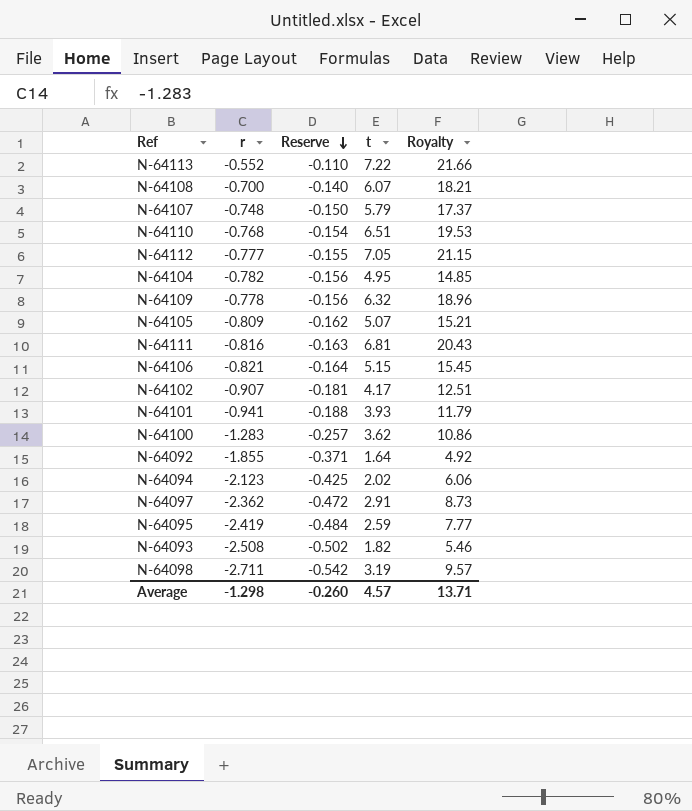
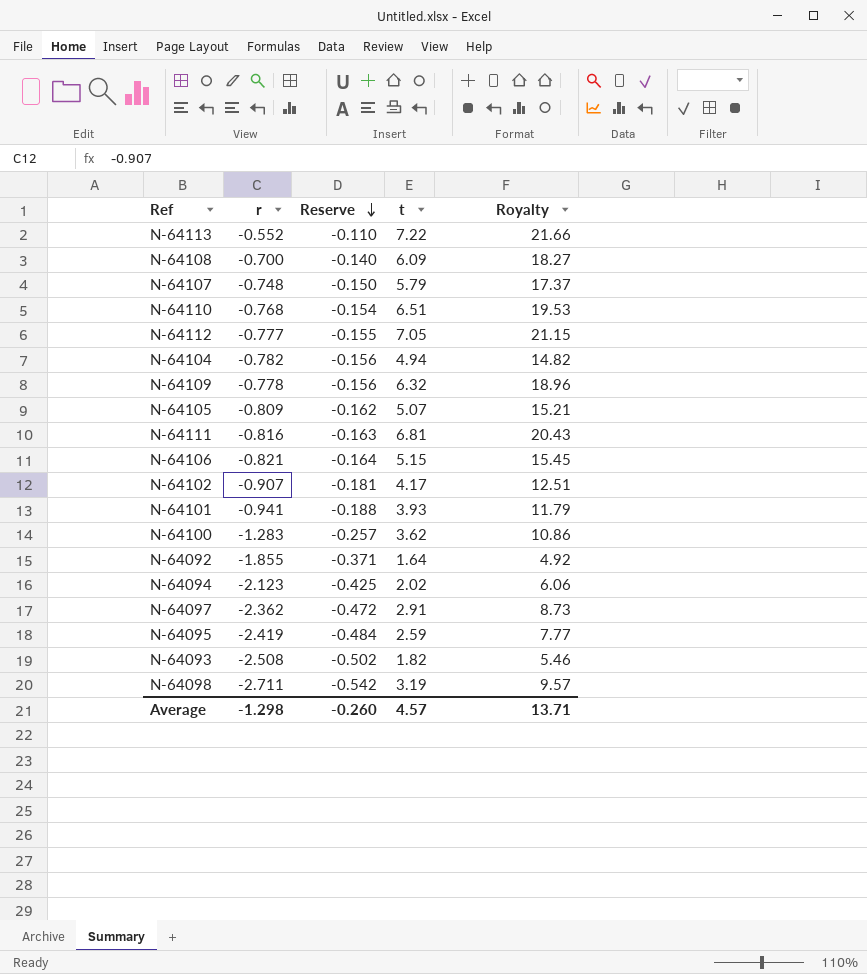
N-64108 | t: 6.07 -> 6.09
N-64108 | Royalty: 18.21 -> 18.27
N-64104 | t: 4.95 -> 4.94
N-64104 | Royalty: 14.85 -> 14.82

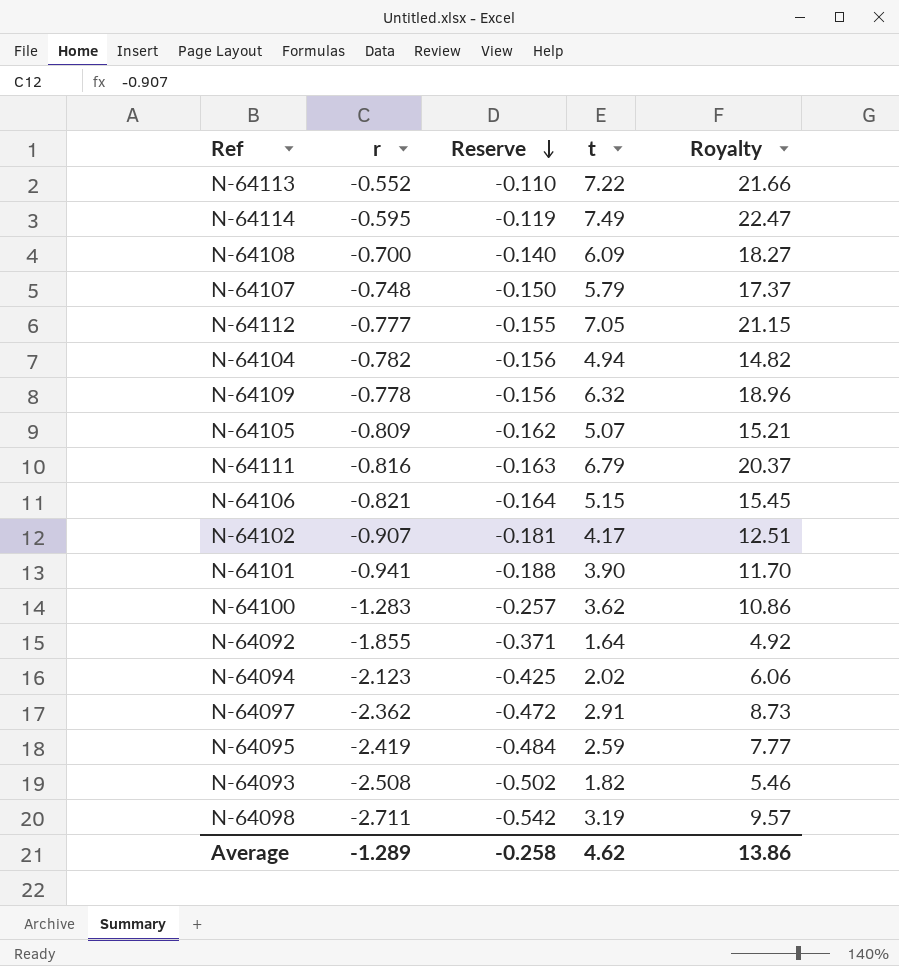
row N-64110: -0.768 | -0.154 | 6.51 | 19.53 -> none
row N-64114: none -> -0.595 | -0.119 | 7.49 | 22.47
N-64111 | t: 6.81 -> 6.79
N-64111 | Royalty: 20.43 -> 20.37
N-64101 | t: 3.93 -> 3.90
N-64101 | Royalty: 11.79 -> 11.70
Average | r: -1.298 -> -1.289
Average | Reserve: -0.260 -> -0.258
Average | t: 4.57 -> 4.62
Average | Royalty: 13.71 -> 13.86

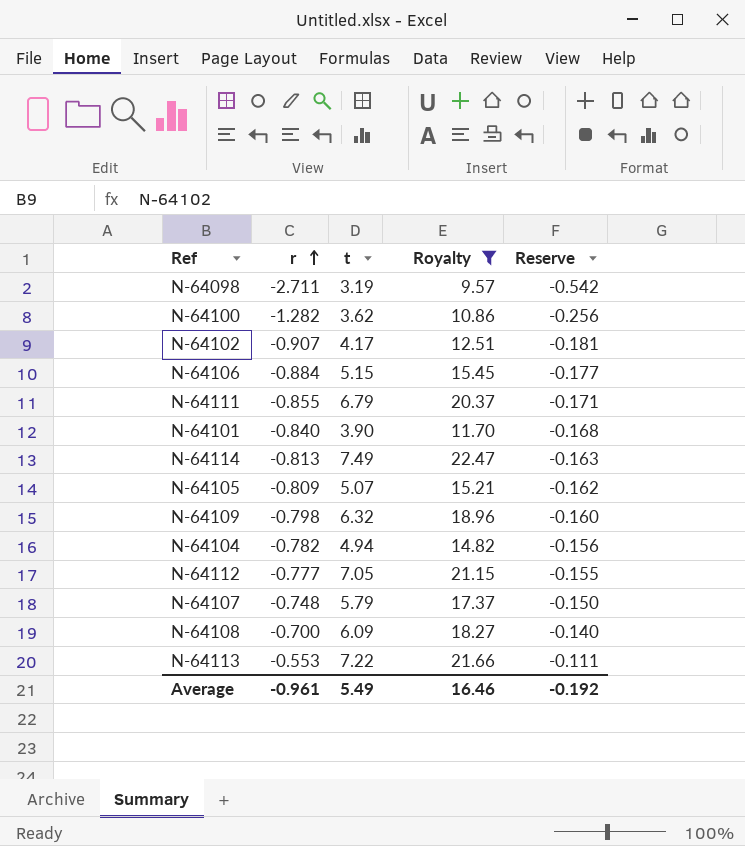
filter: none -> Royalty >= 9.57
row order: Reserve descending -> r ascending
column Reserve | position: 3 -> 5
N-64100 | r: -1.283 -> -1.282
N-64100 | Reserve: -0.257 -> -0.256
N-64106 | r: -0.821 -> -0.884
N-64106 | Reserve: -0.164 -> -0.177
N-64111 | r: -0.816 -> -0.855
N-64111 | Reserve: -0.163 -> -0.171
N-64101 | r: -0.941 -> -0.840
N-64101 | Reserve: -0.188 -> -0.168
N-64114 | r: -0.595 -> -0.813
N-64114 | Reserve: -0.119 -> -0.163
N-64109 | r: -0.778 -> -0.798
N-64109 | Reserve: -0.156 -> -0.160
N-64113 | r: -0.552 -> -0.553
N-64113 | Reserve: -0.110 -> -0.111
Average | r: -1.289 -> -0.961
Average | t: 4.62 -> 5.49
Average | Royalty: 13.86 -> 16.46
Average | Reserve: -0.258 -> -0.192

